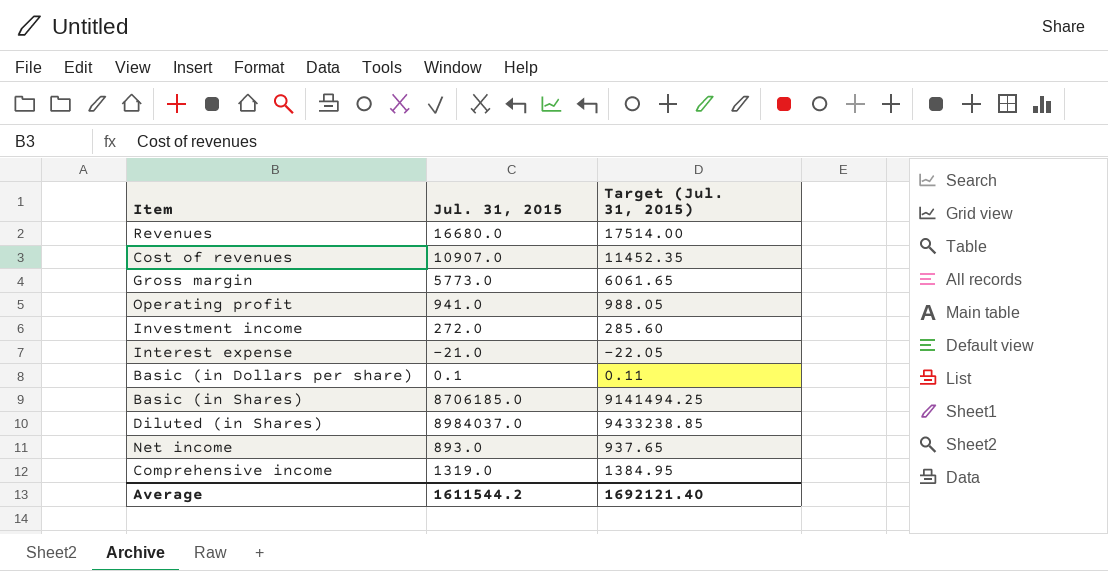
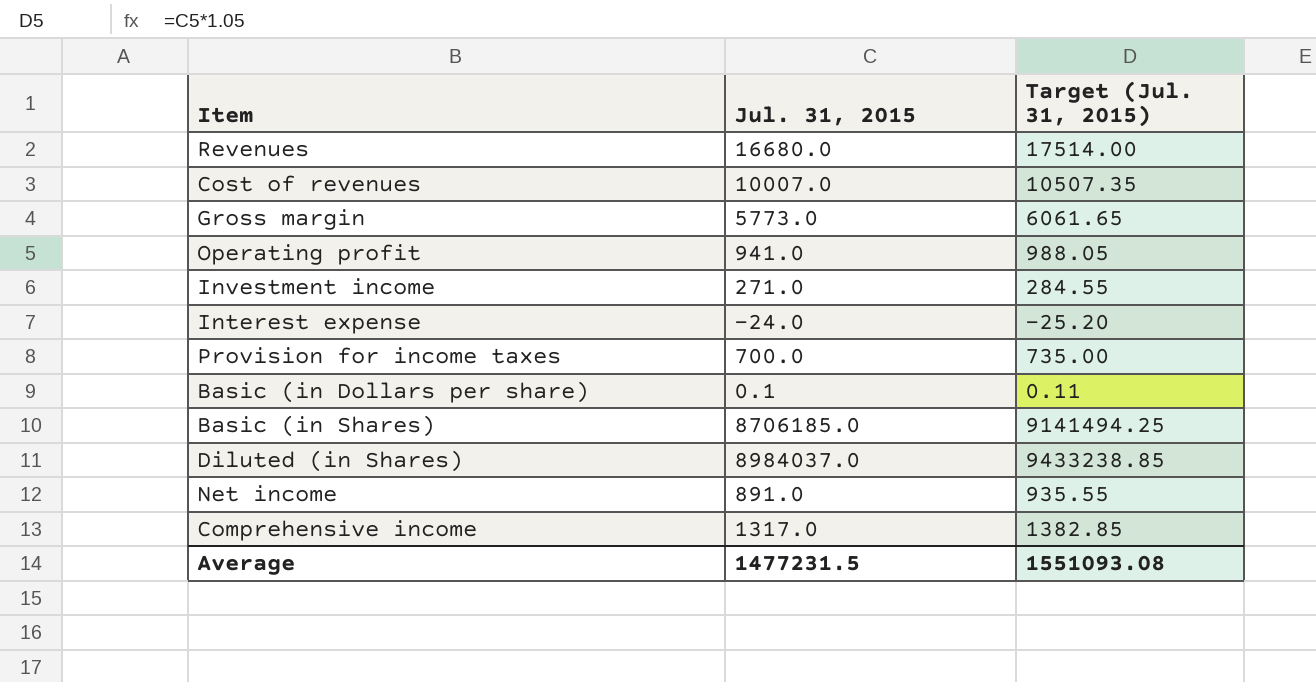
Cost of revenues | Jul. 31, 2015: 10907.0 -> 10007.0
Cost of revenues | Target (Jul. 31, 2015): 11452.35 -> 10507.35
Investment income | Jul. 31, 2015: 272.0 -> 271.0
Investment income | Target (Jul. 31, 2015): 285.60 -> 284.55
Interest expense | Jul. 31, 2015: -21.0 -> -24.0
Interest expense | Target (Jul. 31, 2015): -22.05 -> -25.20
row Provision for income taxes: none -> 700.0 | 735.00
Net income | Jul. 31, 2015: 893.0 -> 891.0
Net income | Target (Jul. 31, 2015): 937.65 -> 935.55
Comprehensive income | Jul. 31, 2015: 1319.0 -> 1317.0
Comprehensive income | Target (Jul. 31, 2015): 1384.95 -> 1382.85
Average | Jul. 31, 2015: 1611544.2 -> 1477231.5
Average | Target (Jul. 31, 2015): 1692121.40 -> 1551093.08

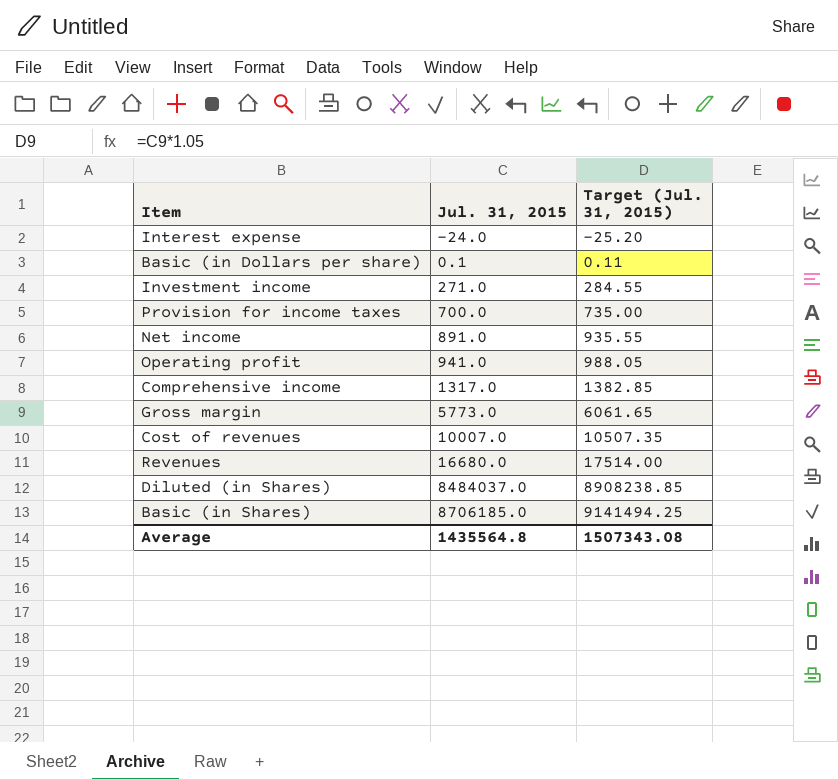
row order: none -> Jul. 31, 2015 ascending
Diluted (in Shares) | Jul. 31, 2015: 8984037.0 -> 8484037.0
Diluted (in Shares) | Target (Jul. 31, 2015): 9433238.85 -> 8908238.85
Average | Jul. 31, 2015: 1477231.5 -> 1435564.8
Average | Target (Jul. 31, 2015): 1551093.08 -> 1507343.08

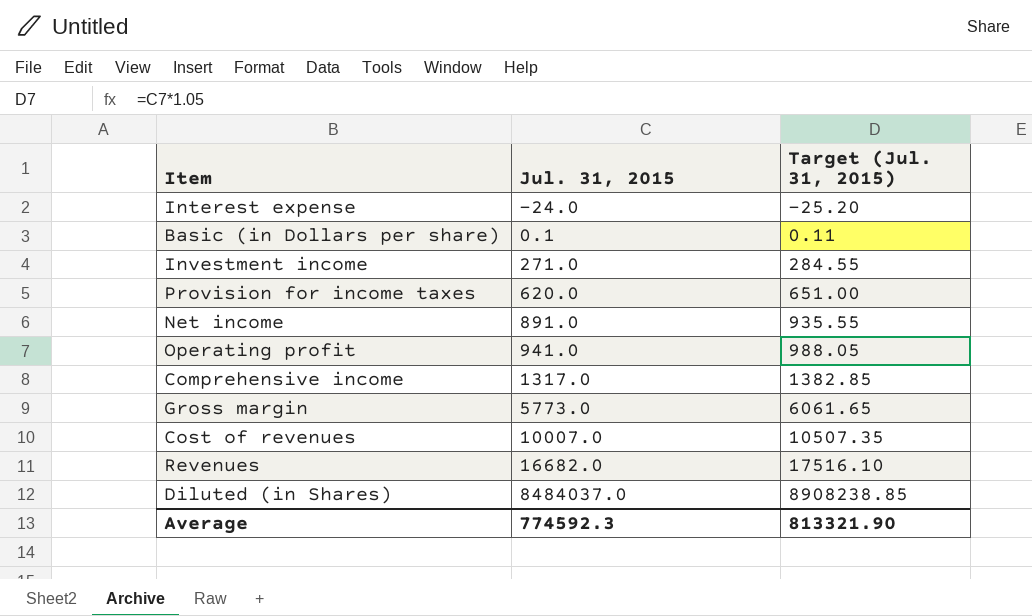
row Basic (in Shares): 8706185.0 | 9141494.25 -> none
Provision for income taxes | Jul. 31, 2015: 700.0 -> 620.0
Provision for income taxes | Target (Jul. 31, 2015): 735.00 -> 651.00
Revenues | Jul. 31, 2015: 16680.0 -> 16682.0
Revenues | Target (Jul. 31, 2015): 17514.00 -> 17516.10
Average | Jul. 31, 2015: 1435564.8 -> 774592.3
Average | Target (Jul. 31, 2015): 1507343.08 -> 813321.90

